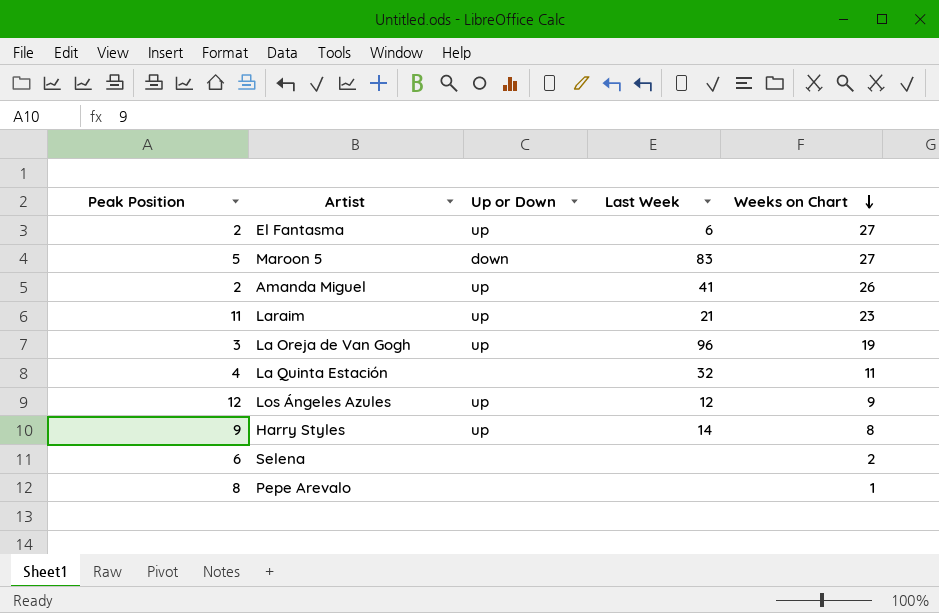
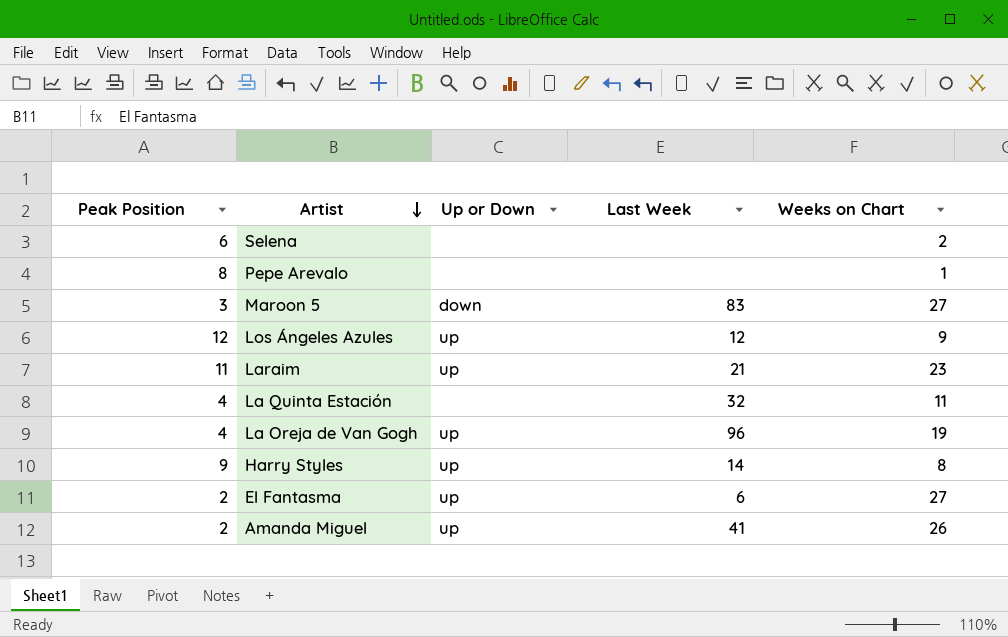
row order: Weeks on Chart descending -> Artist descending
Maroon 5 | Peak Position: 5 -> 3
La Oreja de Van Gogh | Peak Position: 3 -> 4

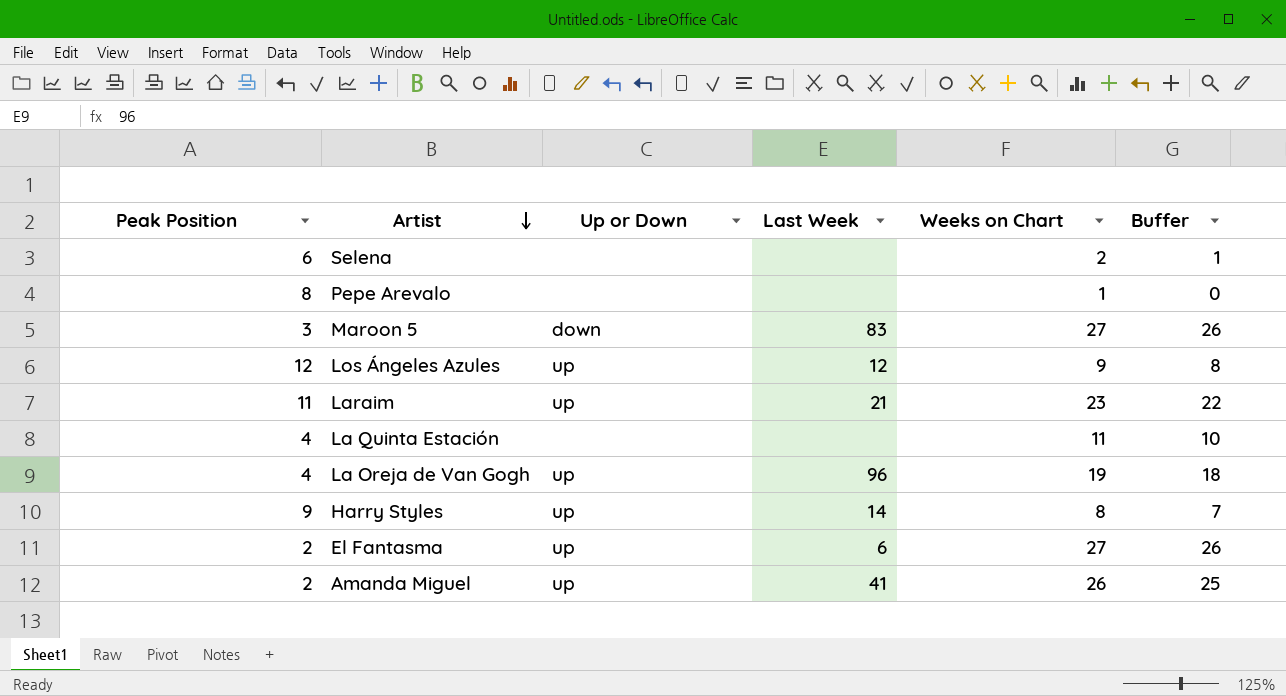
column Buffer | formula: none -> [Weeks on Chart] - 1
La Quinta Estación | Last Week: 32 -> none

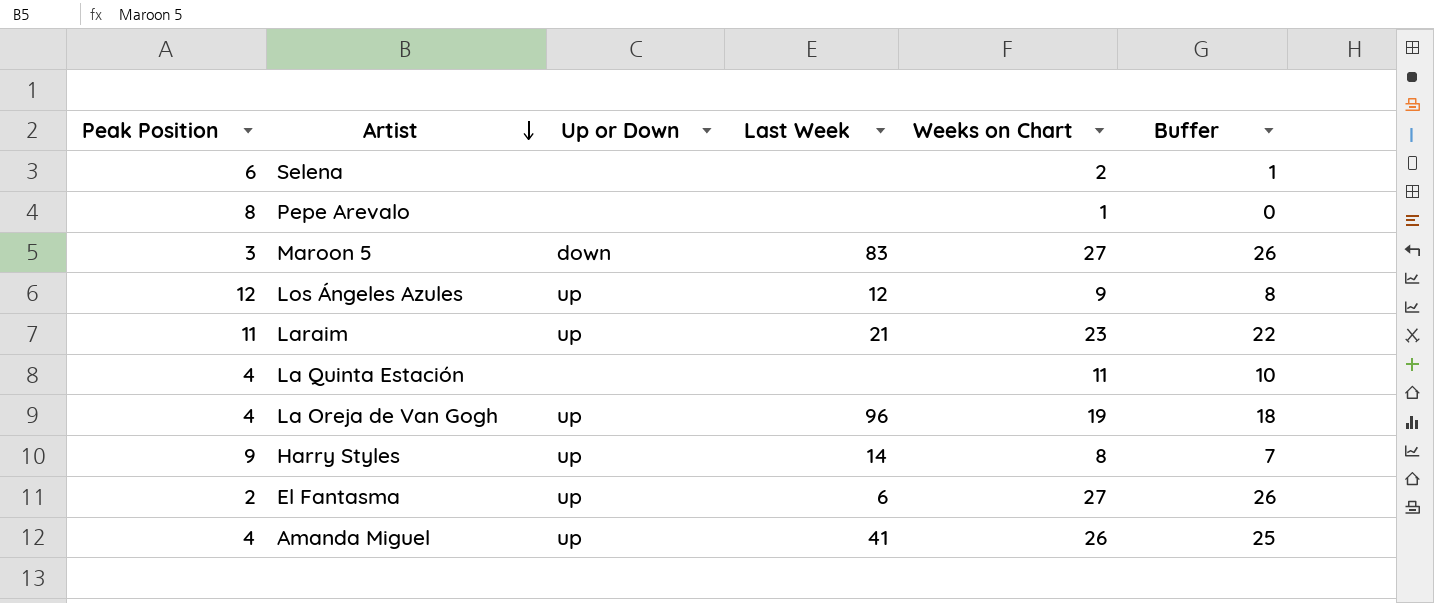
Amanda Miguel | Peak Position: 2 -> 4

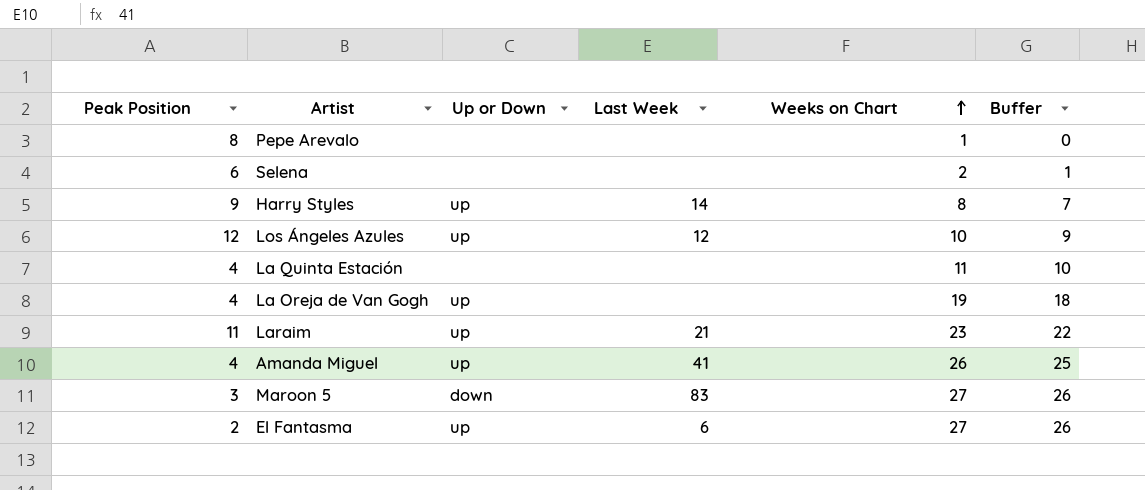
row order: Artist descending -> Weeks on Chart ascending
Los Ángeles Azules | Weeks on Chart: 9 -> 10
Los Ángeles Azules | Buffer: 8 -> 9
La Oreja de Van Gogh | Last Week: 96 -> none

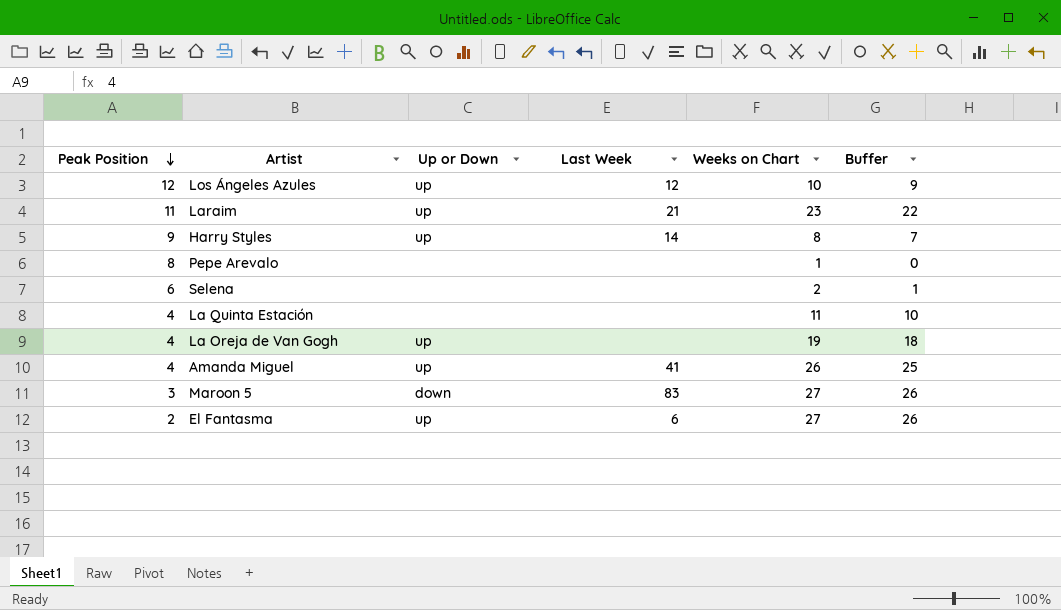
row order: Weeks on Chart ascending -> Peak Position descending

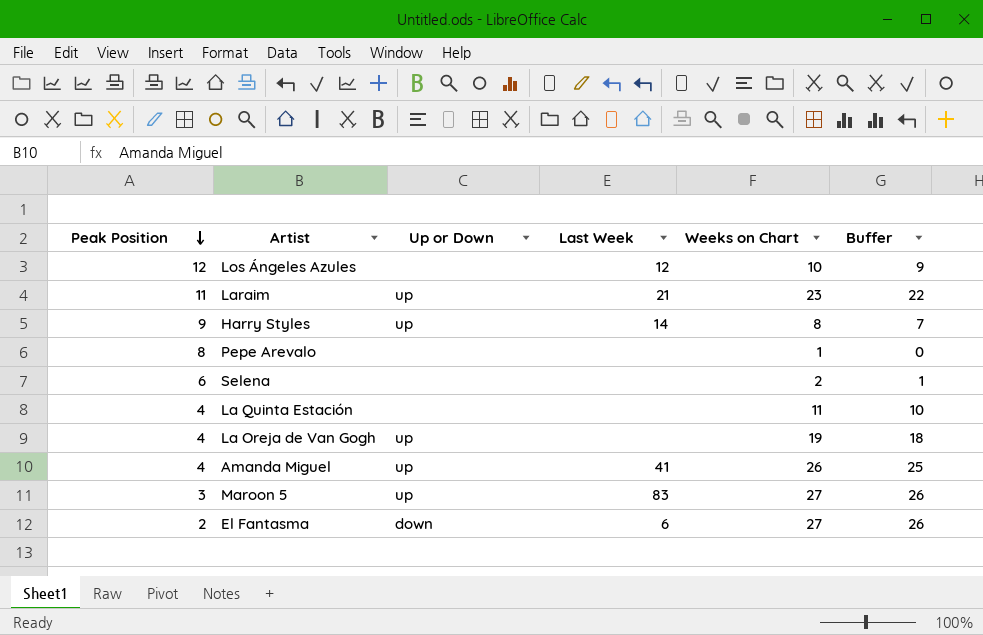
Los Ángeles Azules | Up or Down: up -> none
Maroon 5 | Up or Down: down -> up
El Fantasma | Up or Down: up -> down

